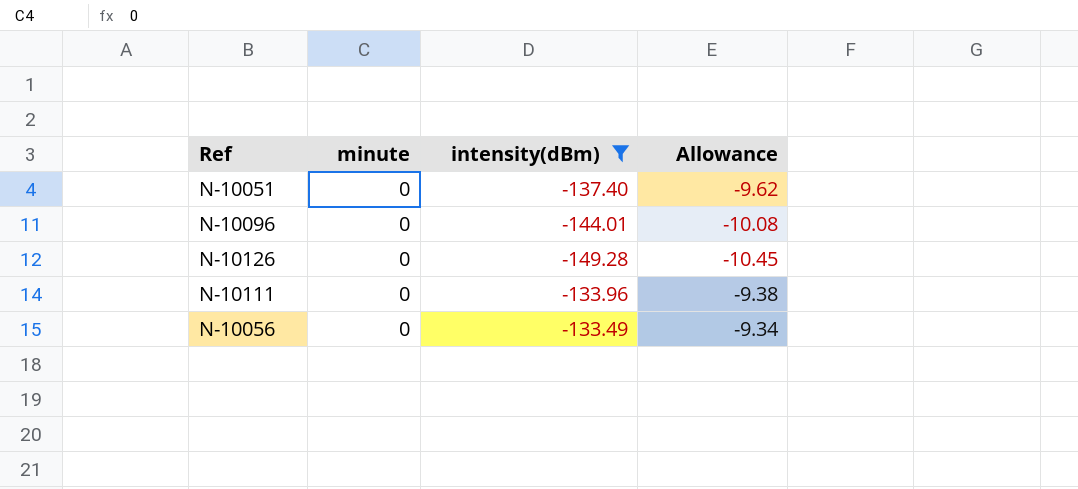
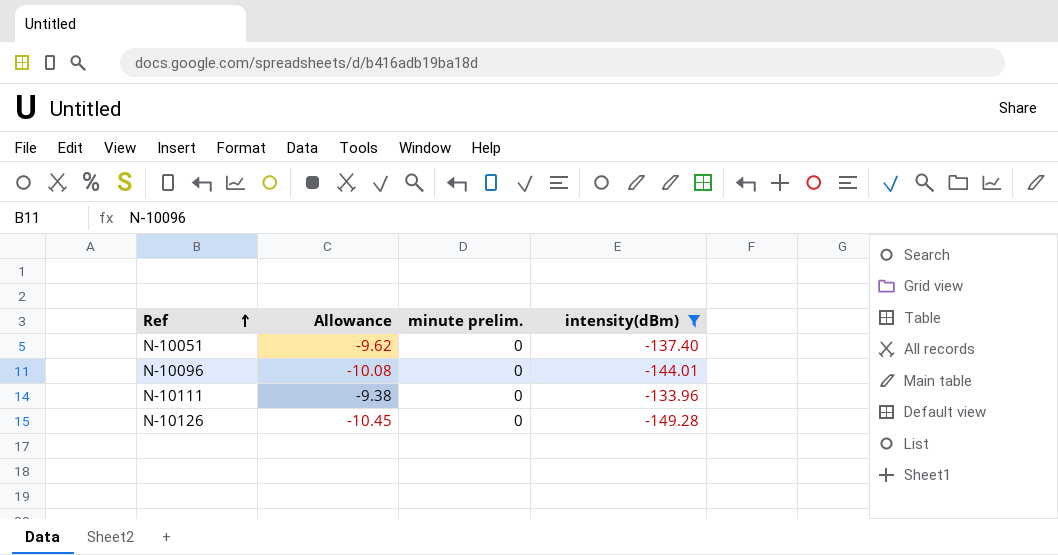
row order: none -> Ref ascending
column Allowance | position: 4 -> 2
column name: minute -> minute prelim.
row N-10056: 0 | -133.49 | -9.34 -> none

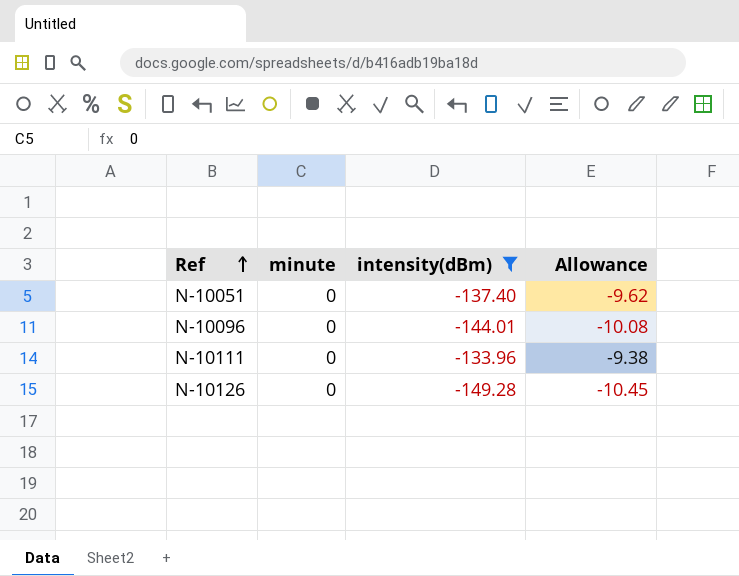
column name: minute prelim. -> minute
column Allowance | position: 2 -> 4

